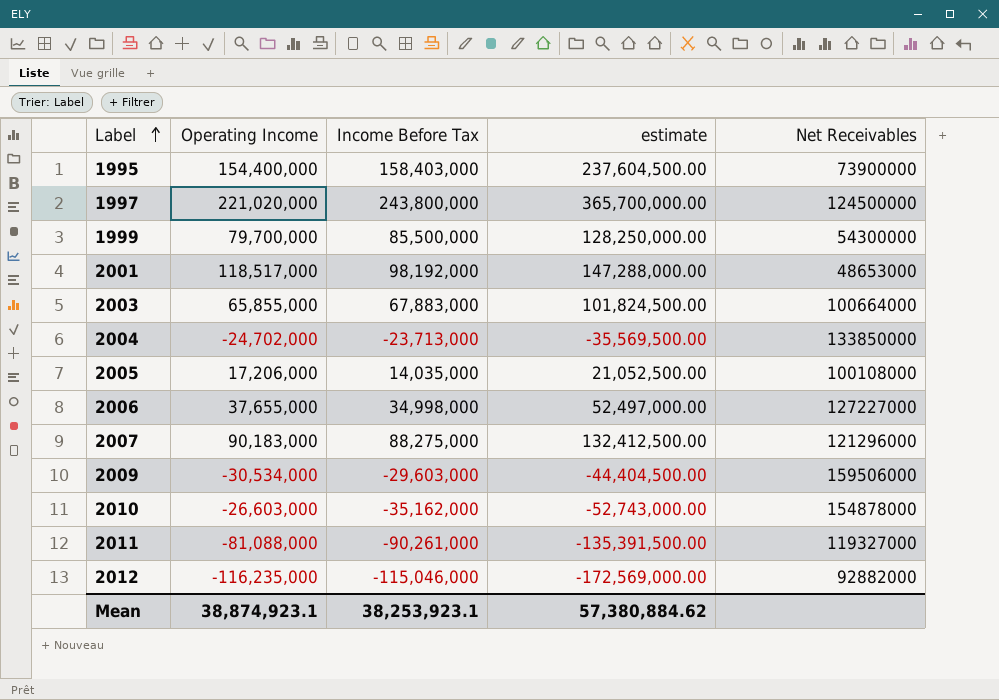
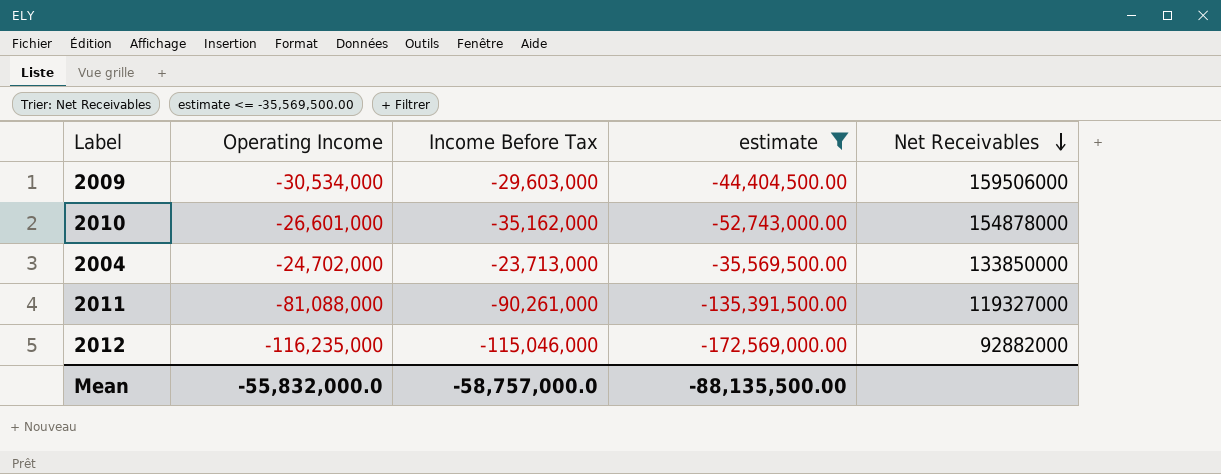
filter: none -> estimate <= -35,569,500.00
row order: Label ascending -> Net Receivables descending
2010 | Operating Income: -26,603,000 -> -26,601,000
Mean | Operating Income: 38,874,923.1 -> -55,832,000.0
Mean | Income Before Tax: 38,253,923.1 -> -58,757,000.0
Mean | estimate: 57,380,884.62 -> -88,135,500.00

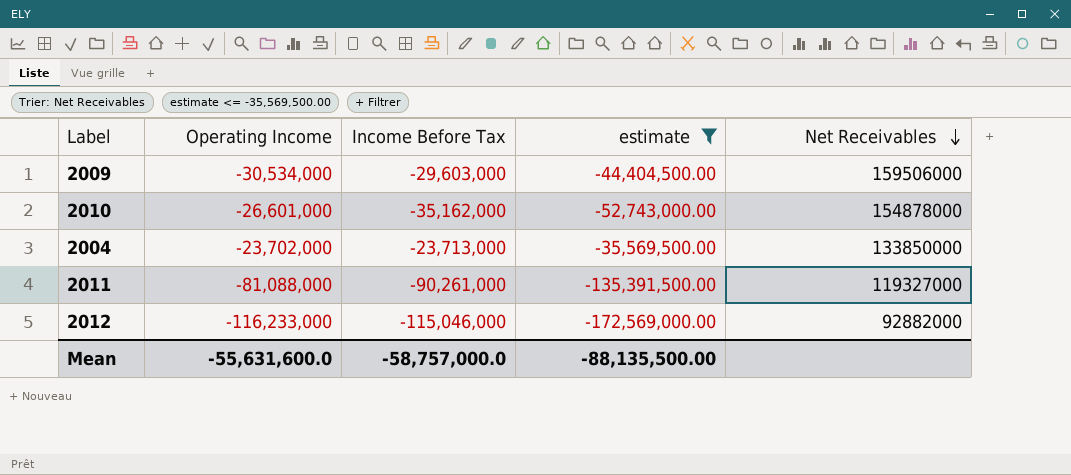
2004 | Operating Income: -24,702,000 -> -23,702,000
2012 | Operating Income: -116,235,000 -> -116,233,000
Mean | Operating Income: -55,832,000.0 -> -55,631,600.0

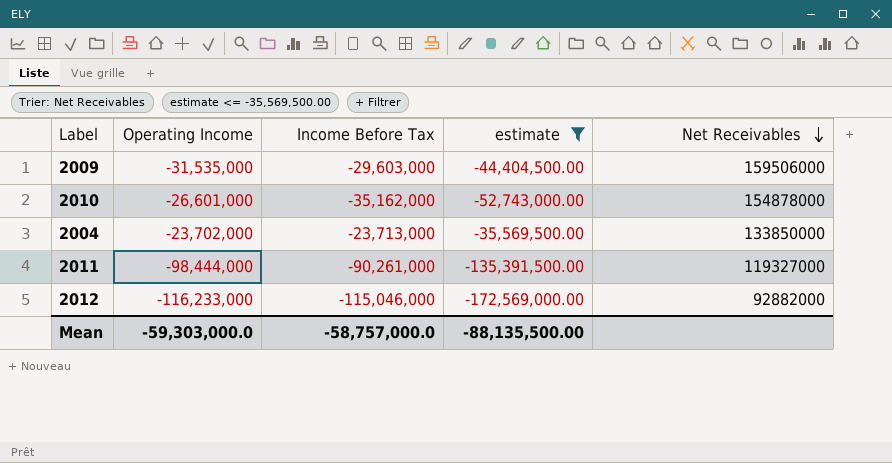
2009 | Operating Income: -30,534,000 -> -31,535,000
2011 | Operating Income: -81,088,000 -> -98,444,000
Mean | Operating Income: -55,631,600.0 -> -59,303,000.0

